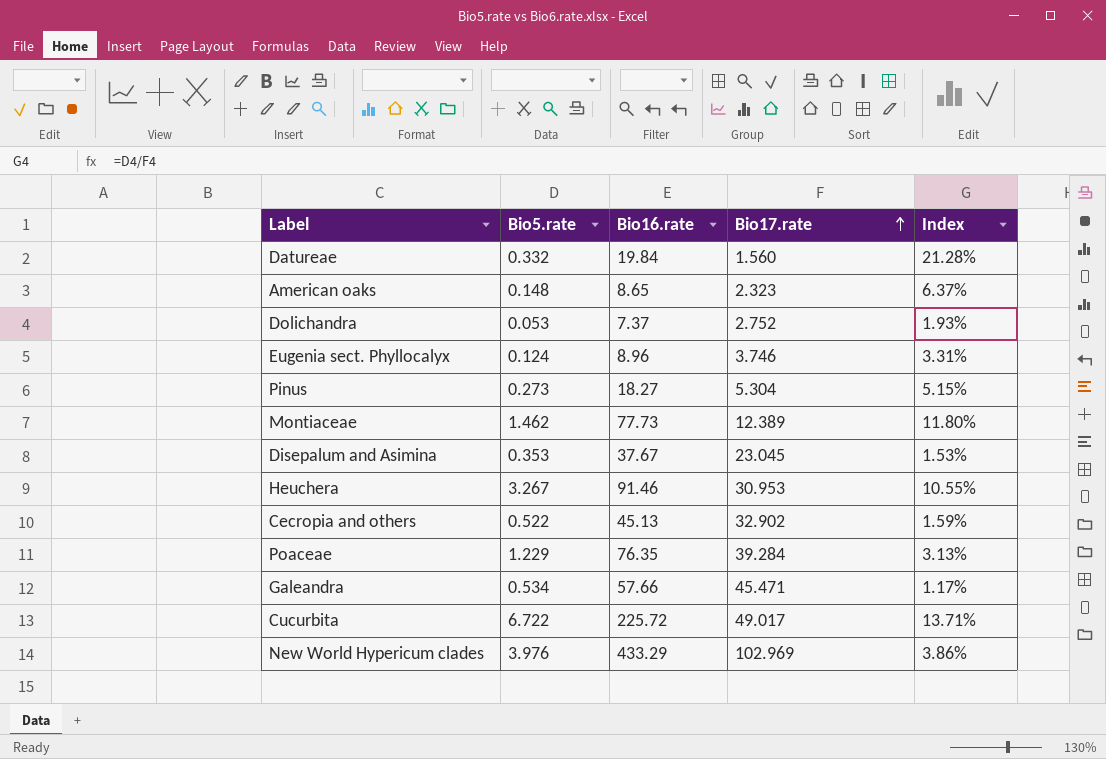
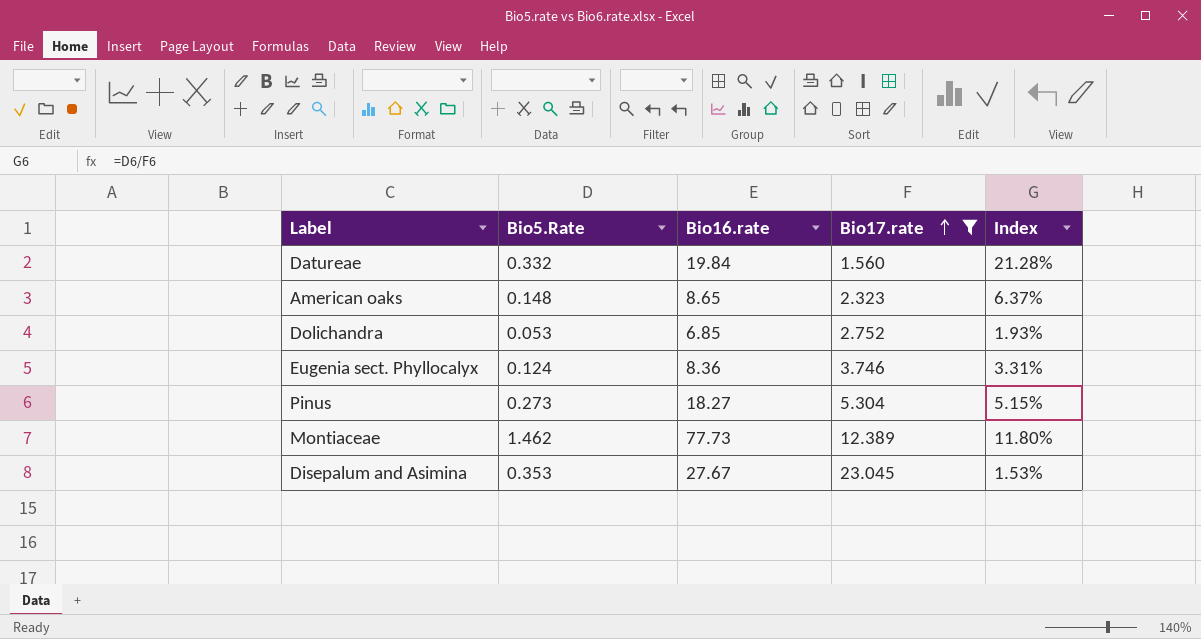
filter: none -> Bio17.rate <= 23.045
column name: Bio5.rate -> Bio5.Rate
Dolichandra | Bio16.rate: 7.37 -> 6.85
Eugenia sect. Phyllocalyx | Bio16.rate: 8.96 -> 8.36
Disepalum and Asimina | Bio16.rate: 37.67 -> 27.67

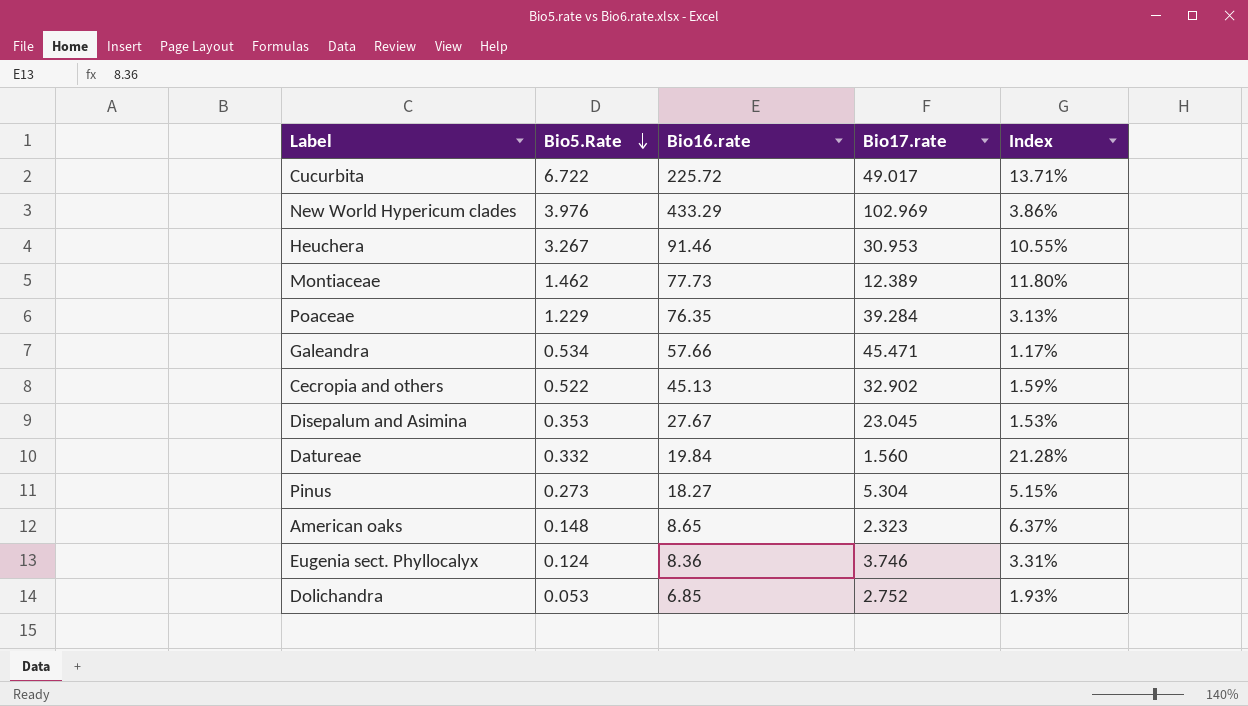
filter: Bio17.rate <= 23.045 -> none
row order: Bio17.rate ascending -> Bio5.Rate descending

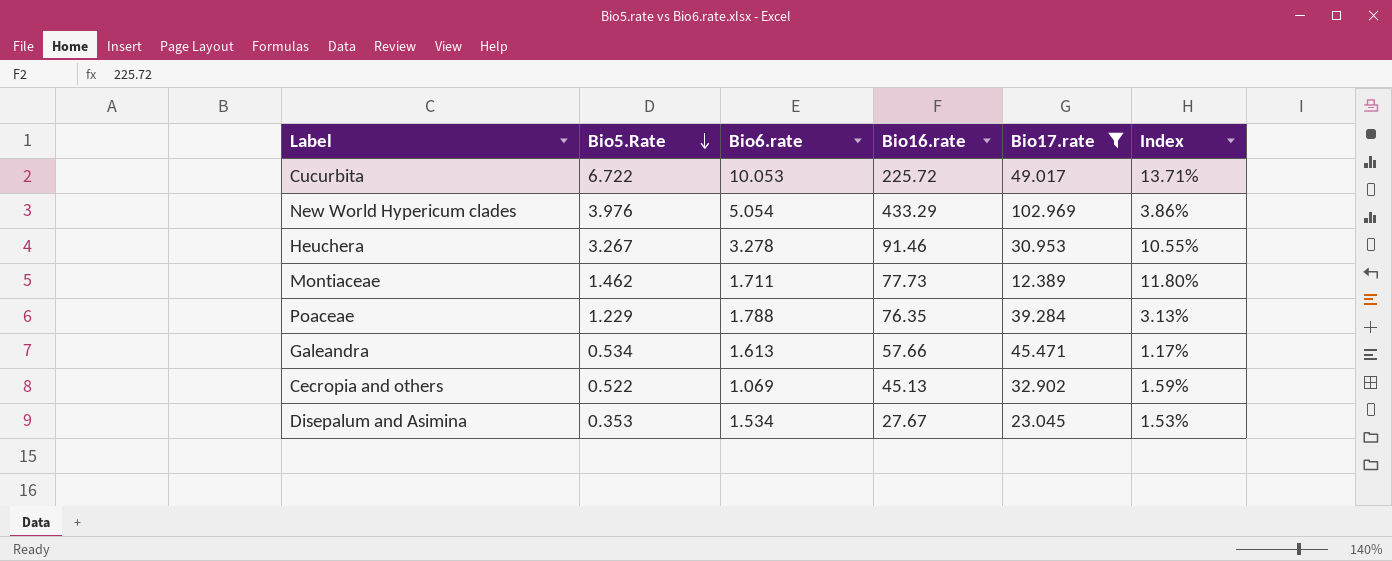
filter: none -> Bio17.rate >= 12.389
column Bio6.rate | position: none -> 3

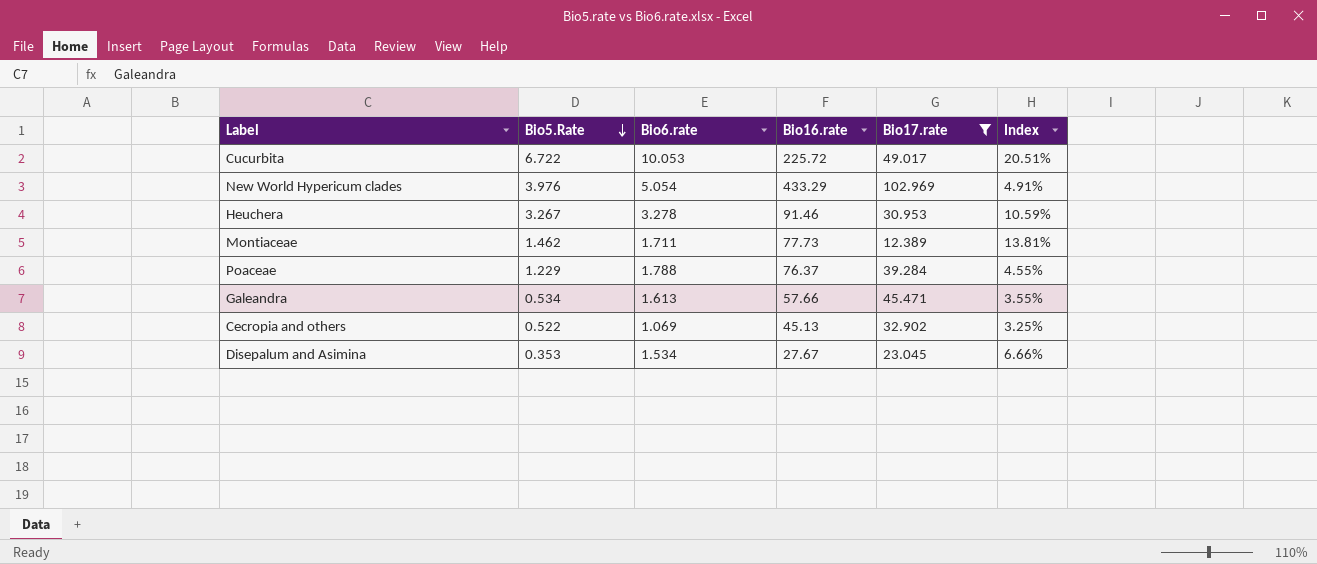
column Index | formula: [Bio5.Rate] / [Bio17.rate] -> [Bio6.rate] / [Bio17.rate]
Poaceae | Bio16.rate: 76.35 -> 76.37

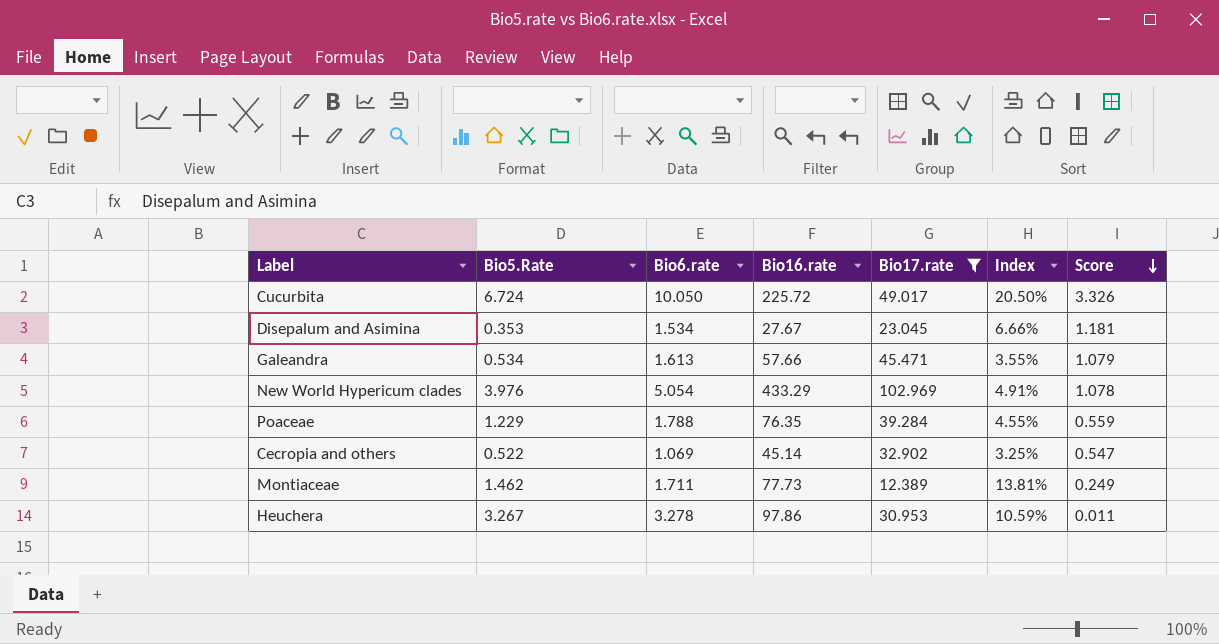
row order: Bio5.Rate descending -> Score descending
column Score | formula: none -> [Bio6.rate] - [Bio5.Rate]
Cucurbita | Bio5.Rate: 6.722 -> 6.724
Cucurbita | Bio6.rate: 10.053 -> 10.050
Cucurbita | Index: 20.51% -> 20.50%
Poaceae | Bio16.rate: 76.37 -> 76.35
Cecropia and others | Bio16.rate: 45.13 -> 45.14
Heuchera | Bio16.rate: 91.46 -> 97.86

